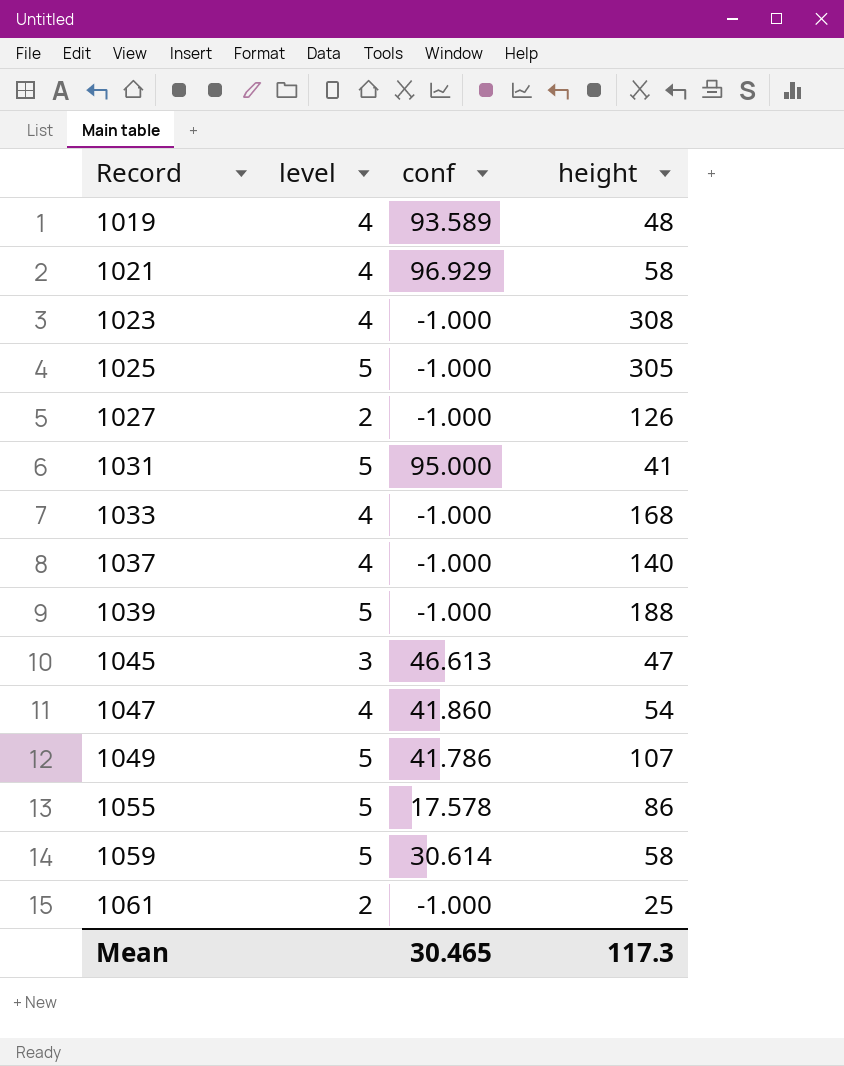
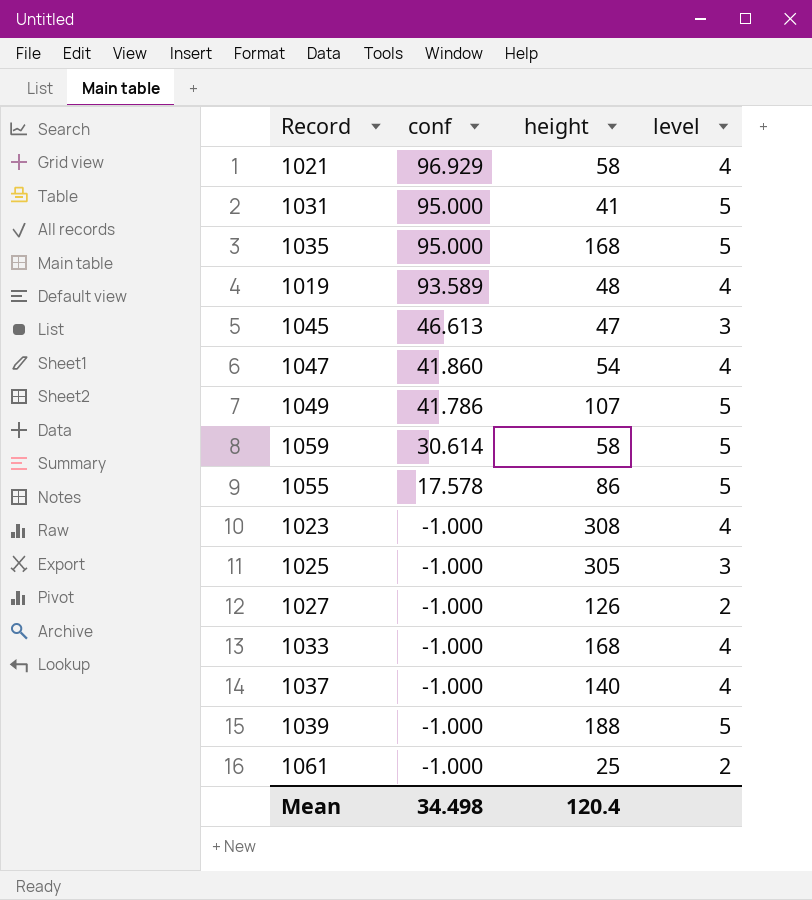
row order: Record ascending -> conf descending
column level | position: 2 -> 4
row 1035: none -> 95.000 | 168 | 5
1025 | level: 5 -> 3
Mean | conf: 30.465 -> 34.498
Mean | height: 117.3 -> 120.4

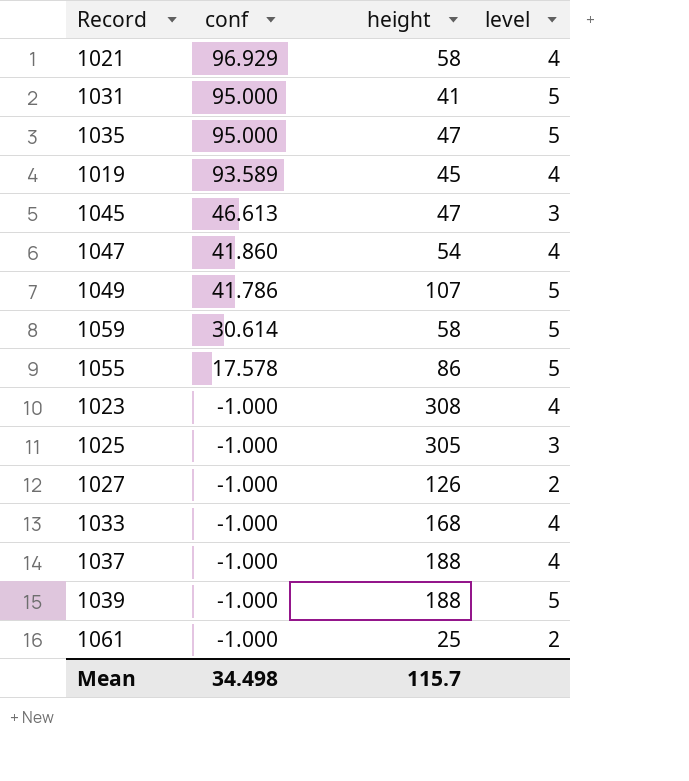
1035 | height: 168 -> 47
1019 | height: 48 -> 45
1037 | height: 140 -> 188
Mean | height: 120.4 -> 115.7

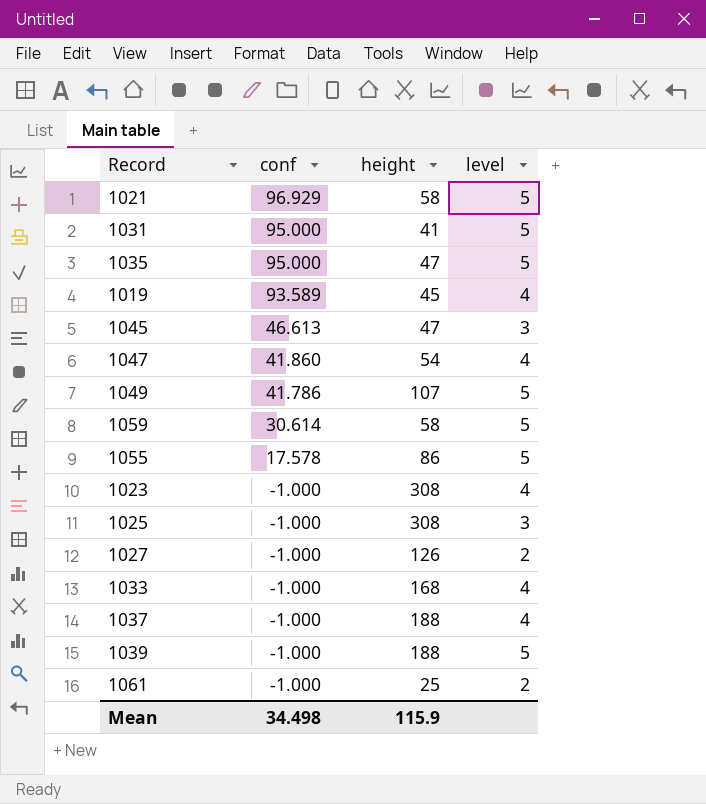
1021 | level: 4 -> 5
1025 | height: 305 -> 308
Mean | height: 115.7 -> 115.9

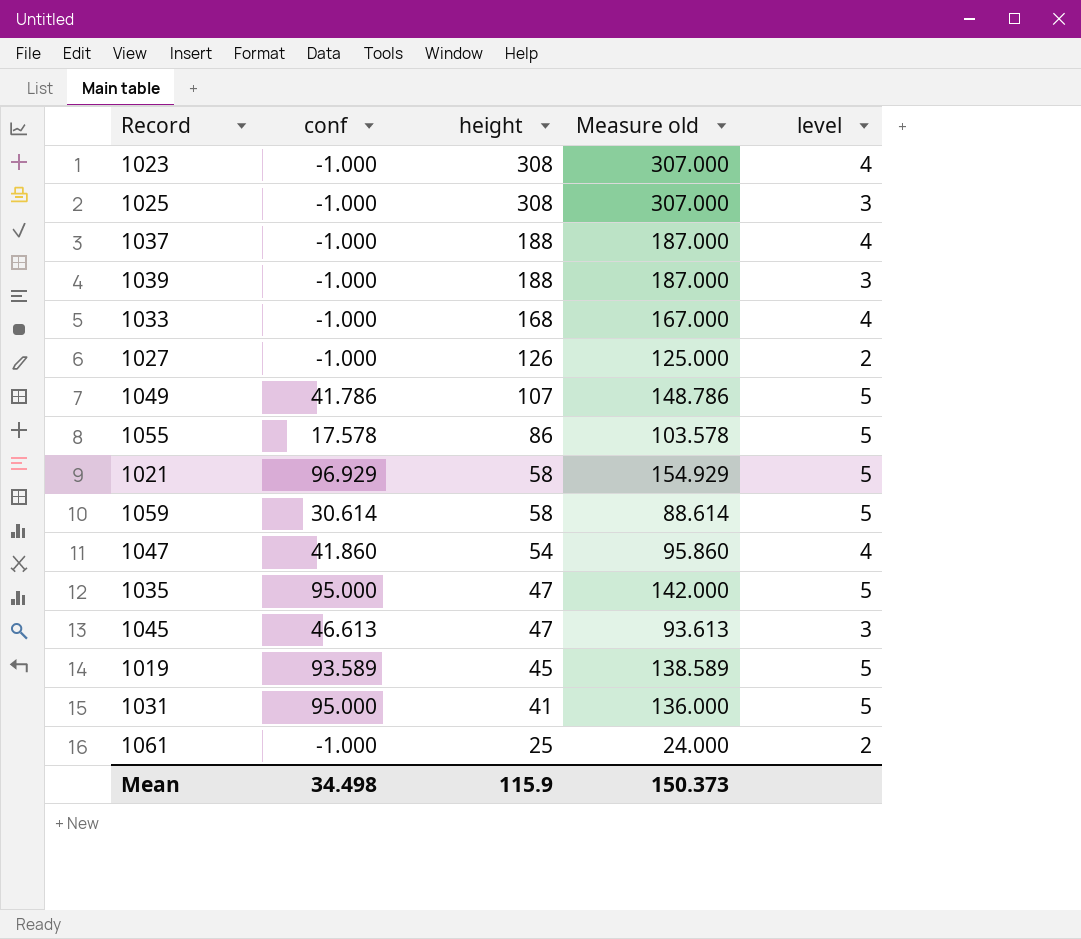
row order: conf descending -> height descending
column Measure old | formula: none -> [conf] + [height]
1039 | level: 5 -> 3
1019 | level: 4 -> 5

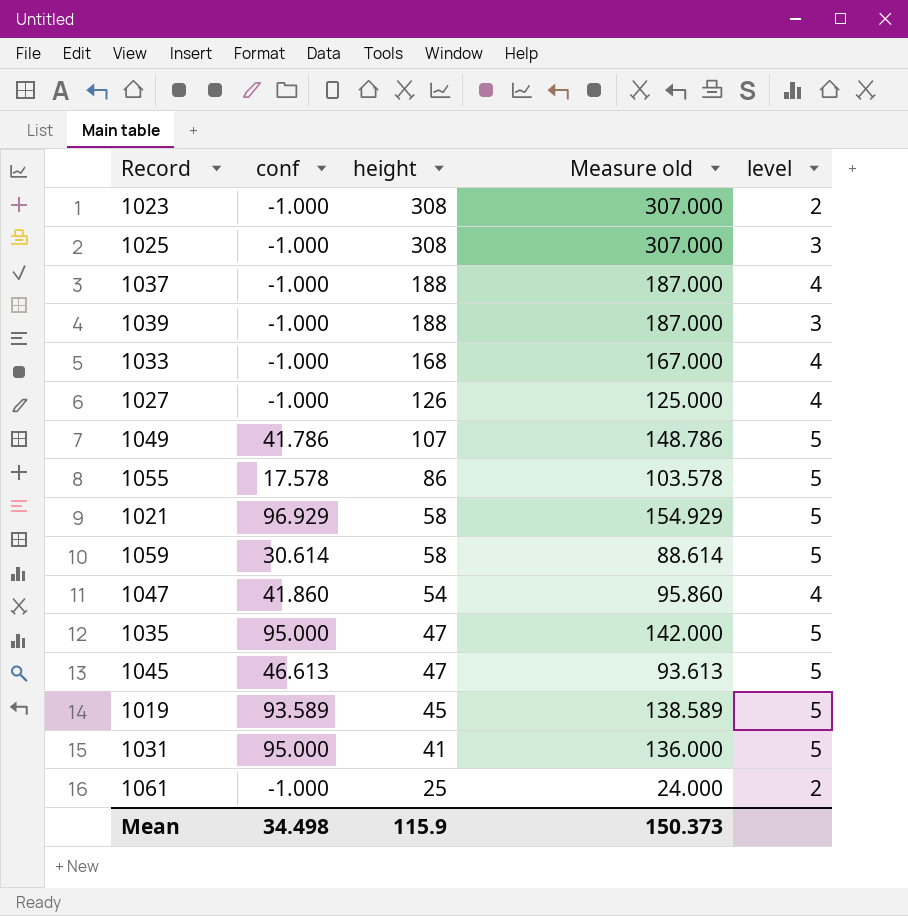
1023 | level: 4 -> 2
1027 | level: 2 -> 4
1045 | level: 3 -> 5

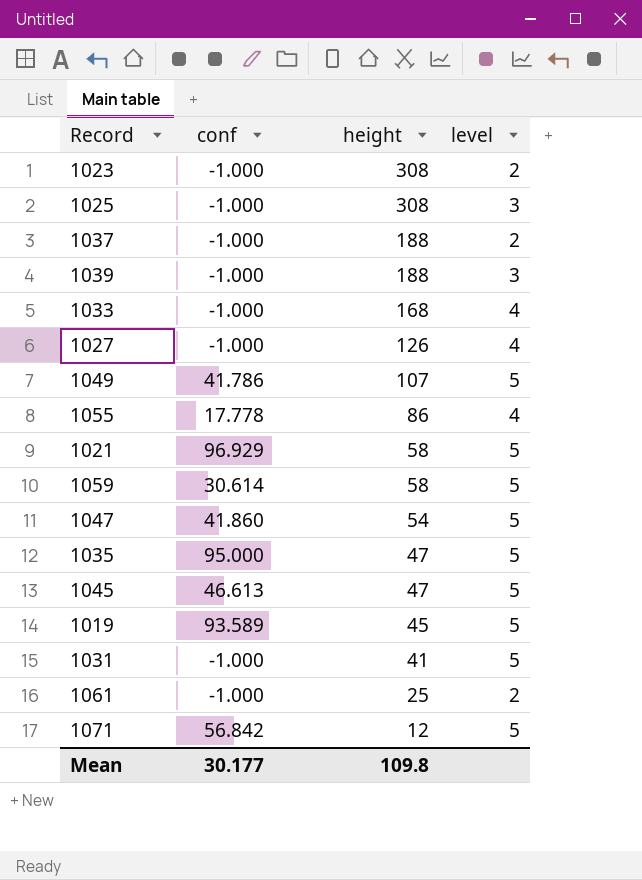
column Measure old | formula: [conf] + [height] -> none
1037 | level: 4 -> 2
1055 | conf: 17.578 -> 17.778
1055 | level: 5 -> 4
1047 | level: 4 -> 5
1031 | conf: 95.000 -> -1.000
row 1071: none -> 56.842 | 12 | 5
Mean | conf: 34.498 -> 30.177
Mean | height: 115.9 -> 109.8

